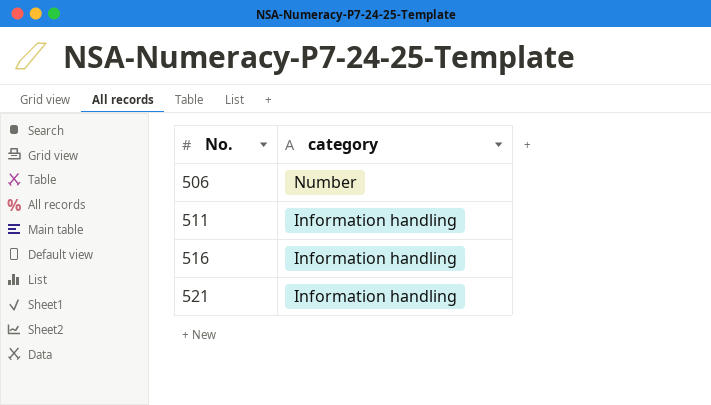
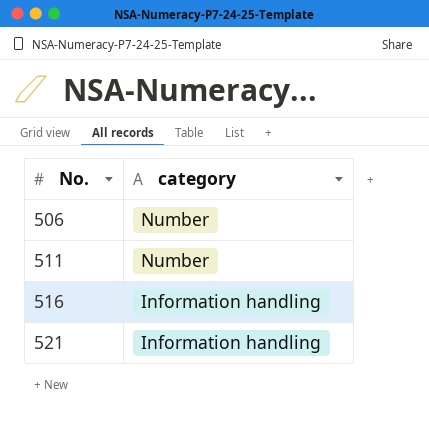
511 | category: Information handling -> Number

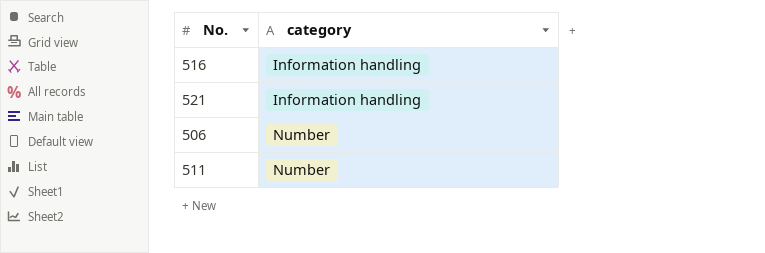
row order: No. ascending -> category ascending

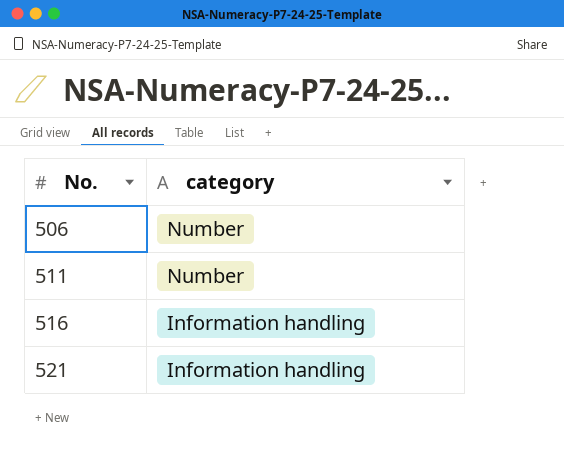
row order: category ascending -> No. ascending

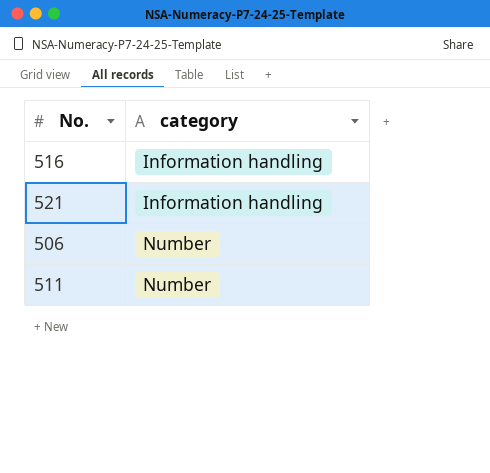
row order: No. ascending -> category ascending

